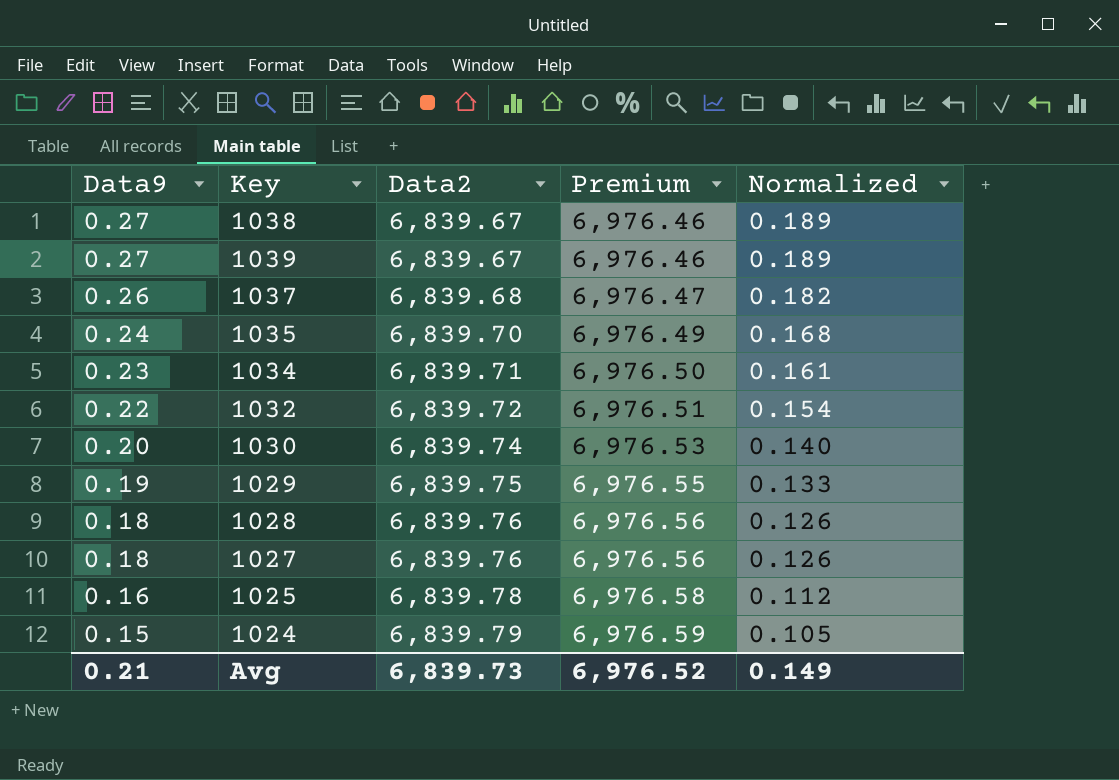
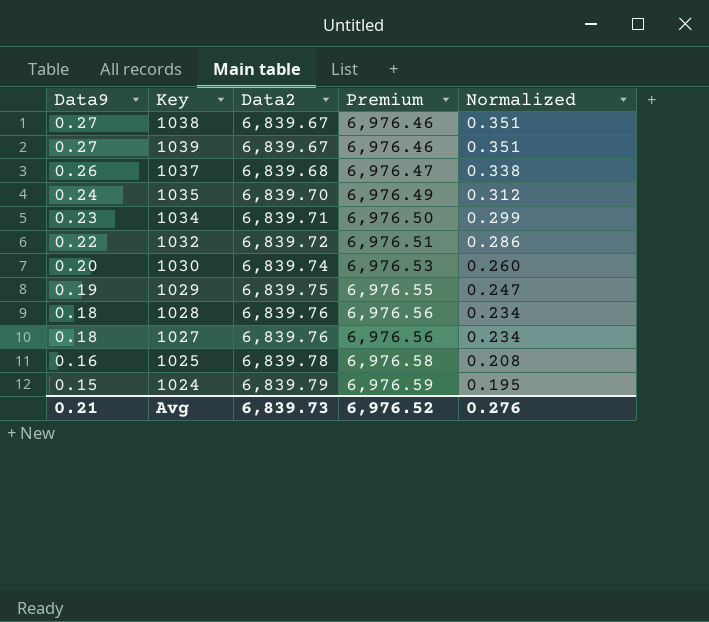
column Normalized | formula: [Data9] * 0.7 -> [Data9] * 1.3
Avg | Normalized: 0.149 -> 0.276

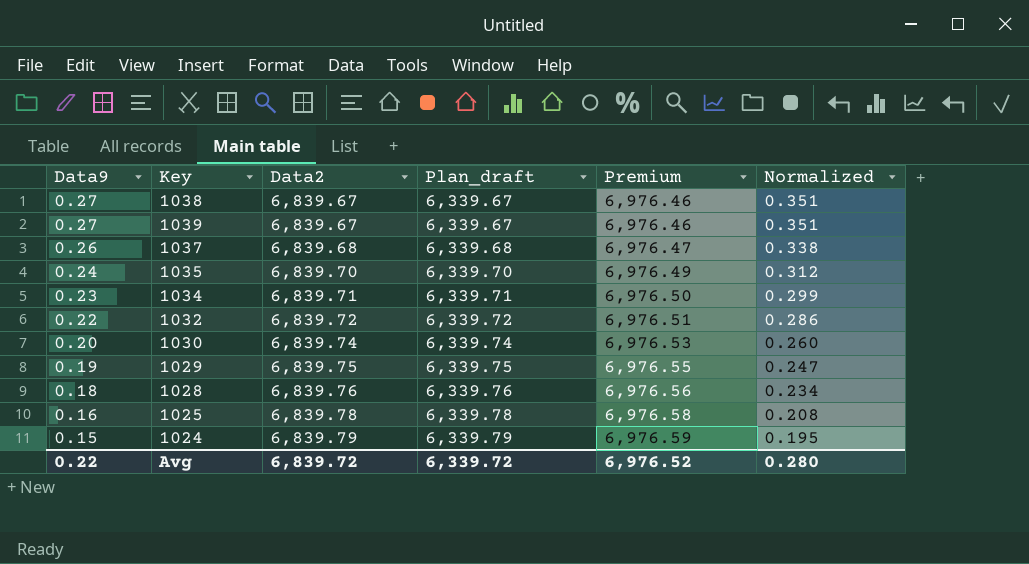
column Plan_draft | formula: none -> [Data2] - 500
row 1027: 0.18 | 6,839.76 | 6,976.56 | 0.234 -> none
Avg | Data9: 0.21 -> 0.22
Avg | Data2: 6,839.73 -> 6,839.72
Avg | Normalized: 0.276 -> 0.280

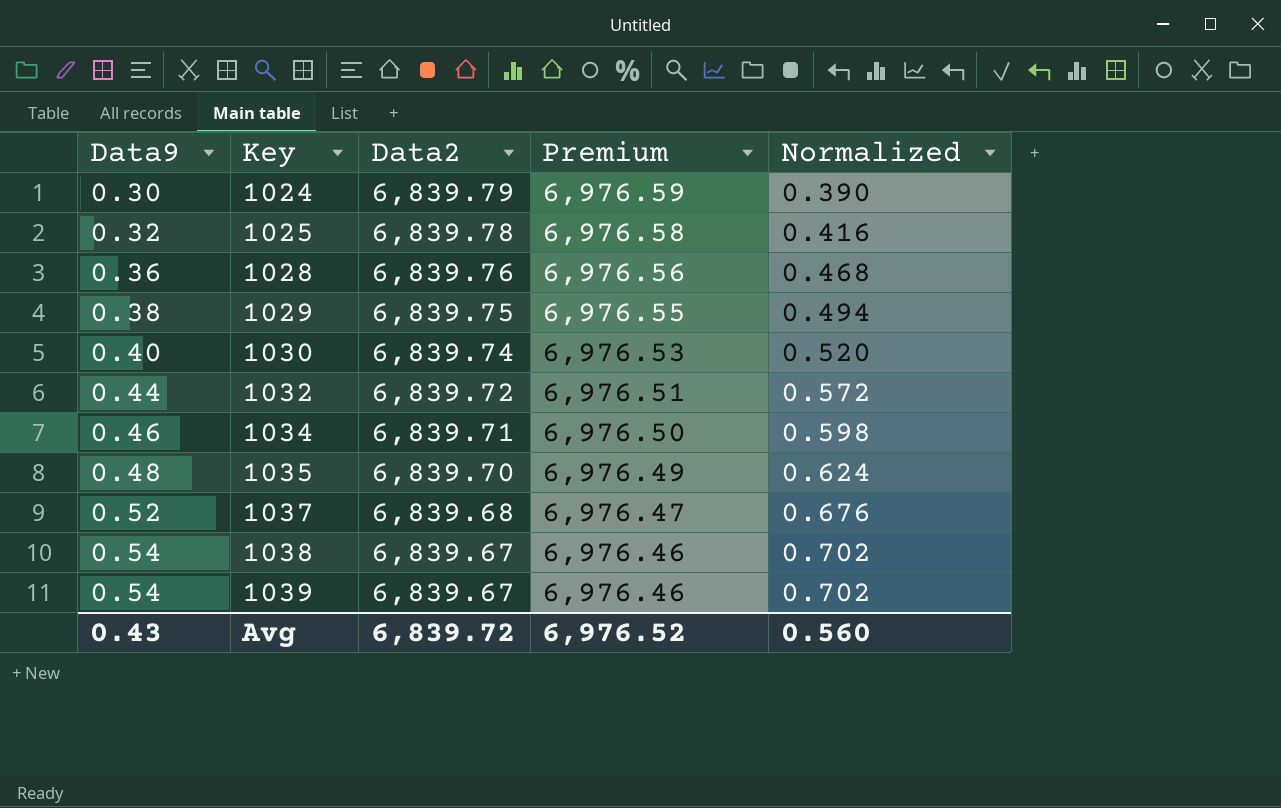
row order: Data9 descending -> Data9 ascending
column Plan_draft | formula: [Data2] - 500 -> none
1024 | Data9: 0.15 -> 0.30
1024 | Normalized: 0.195 -> 0.390
1025 | Data9: 0.16 -> 0.32
1025 | Normalized: 0.208 -> 0.416
1028 | Data9: 0.18 -> 0.36
1028 | Normalized: 0.234 -> 0.468
1029 | Data9: 0.19 -> 0.38
1029 | Normalized: 0.247 -> 0.494
1030 | Data9: 0.20 -> 0.40
1030 | Normalized: 0.260 -> 0.520
1032 | Data9: 0.22 -> 0.44
1032 | Normalized: 0.286 -> 0.572
1034 | Data9: 0.23 -> 0.46
1034 | Normalized: 0.299 -> 0.598
1035 | Data9: 0.24 -> 0.48
1035 | Normalized: 0.312 -> 0.624
1037 | Data9: 0.26 -> 0.52
1037 | Normalized: 0.338 -> 0.676
1038 | Data9: 0.27 -> 0.54
1038 | Normalized: 0.351 -> 0.702
1039 | Data9: 0.27 -> 0.54
1039 | Normalized: 0.351 -> 0.702
Avg | Data9: 0.22 -> 0.43
Avg | Normalized: 0.280 -> 0.560

